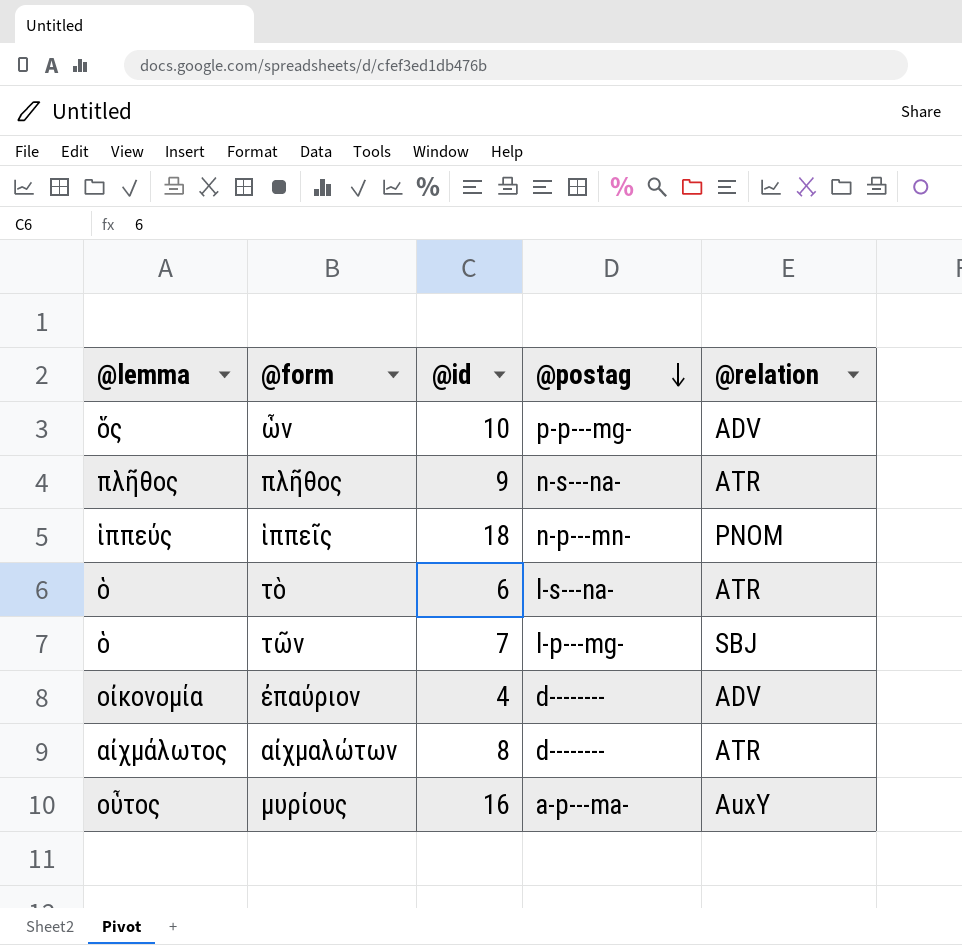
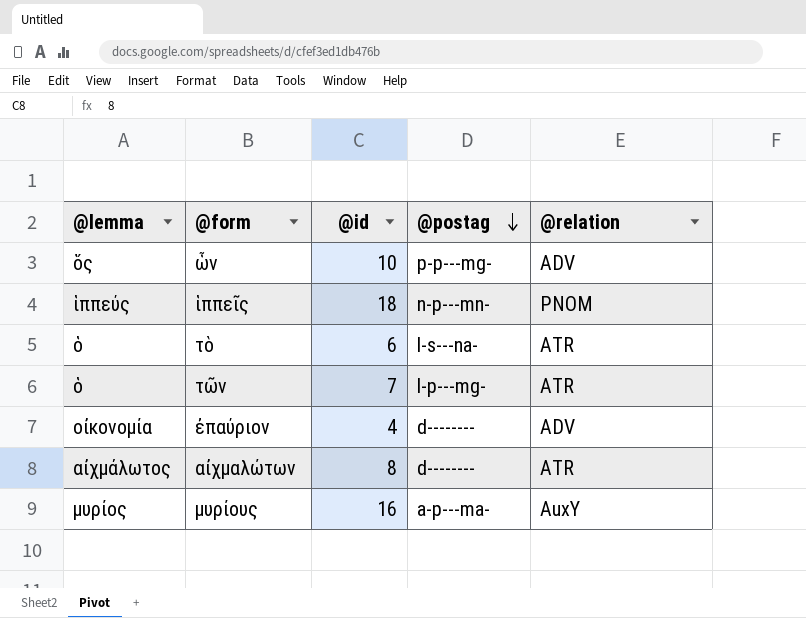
row πλῆθος: πλῆθος | 9 | n-s---na- | ATR -> none
τῶν | @relation: SBJ -> ATR
μυρίους | @lemma: οὗτος -> μυρίος

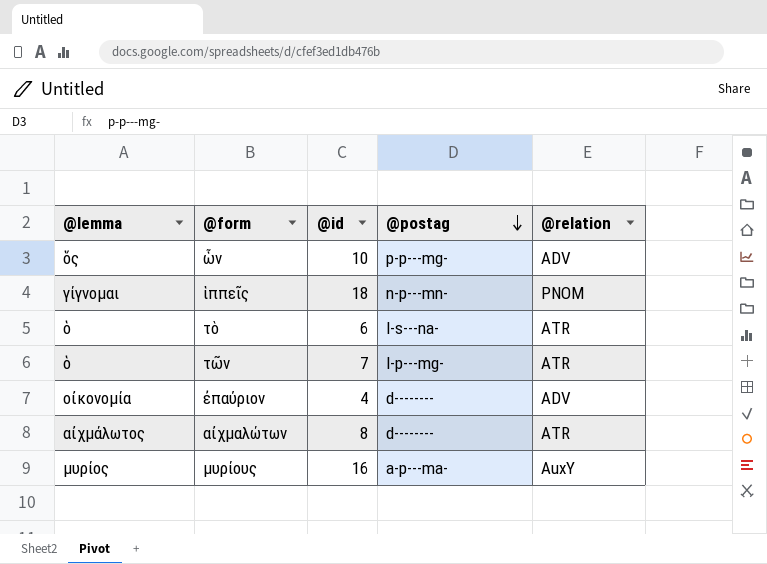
ἱππεῖς | @lemma: ἱππεύς -> γίγνομαι

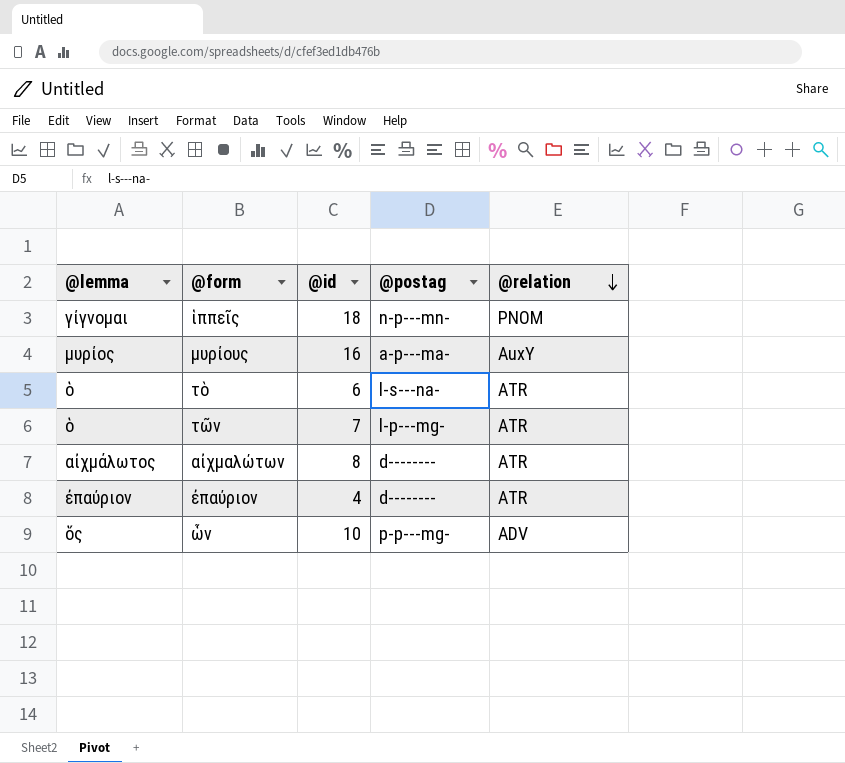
row order: @postag descending -> @relation descending
ἐπαύριον | @lemma: οἰκονομία -> ἐπαύριον
ἐπαύριον | @relation: ADV -> ATR

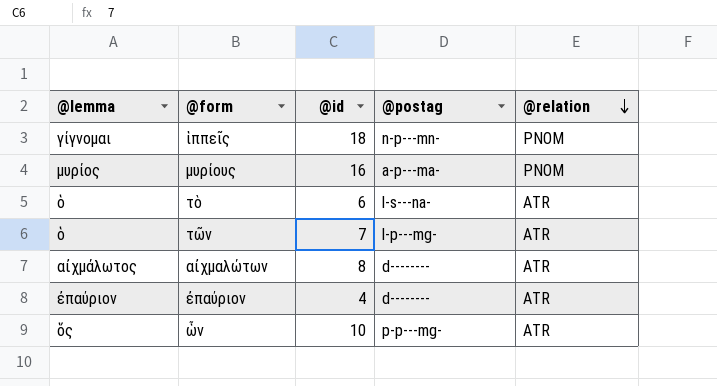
μυρίους | @relation: AuxY -> PNOM
ὧν | @relation: ADV -> ATR

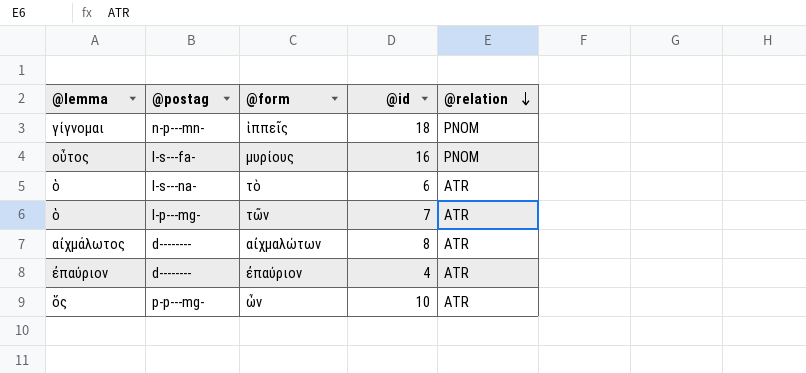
column @postag | position: 4 -> 2
μυρίους | @lemma: μυρίος -> οὗτος
μυρίους | @postag: a-p---ma- -> l-s---fa-

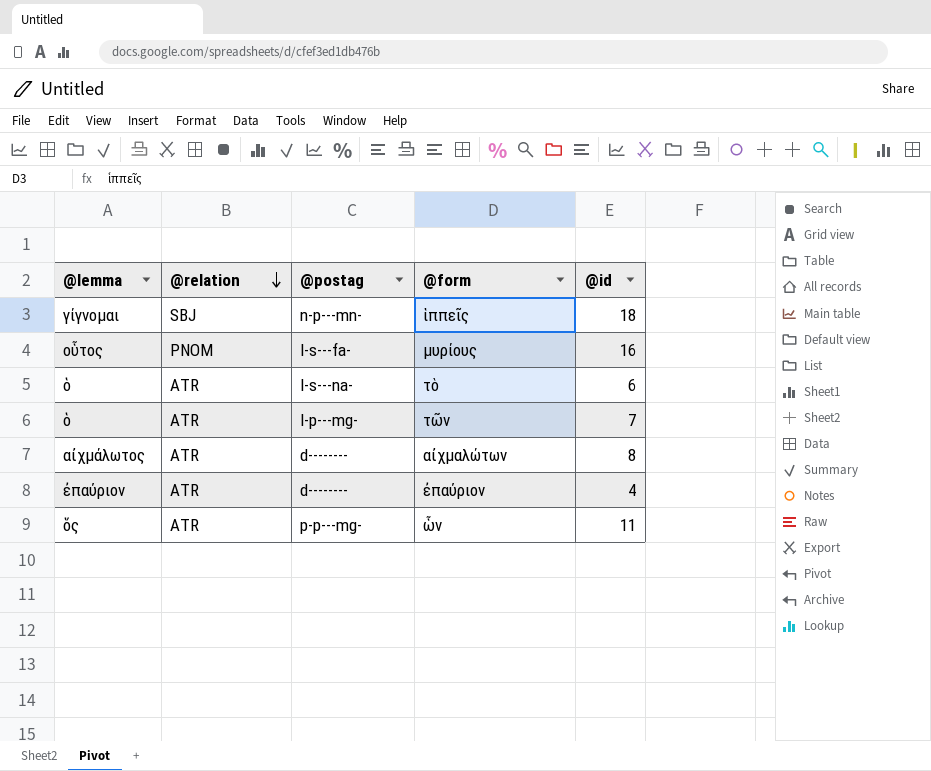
column @relation | position: 5 -> 2
ἱππεῖς | @relation: PNOM -> SBJ
ὧν | @id: 10 -> 11

